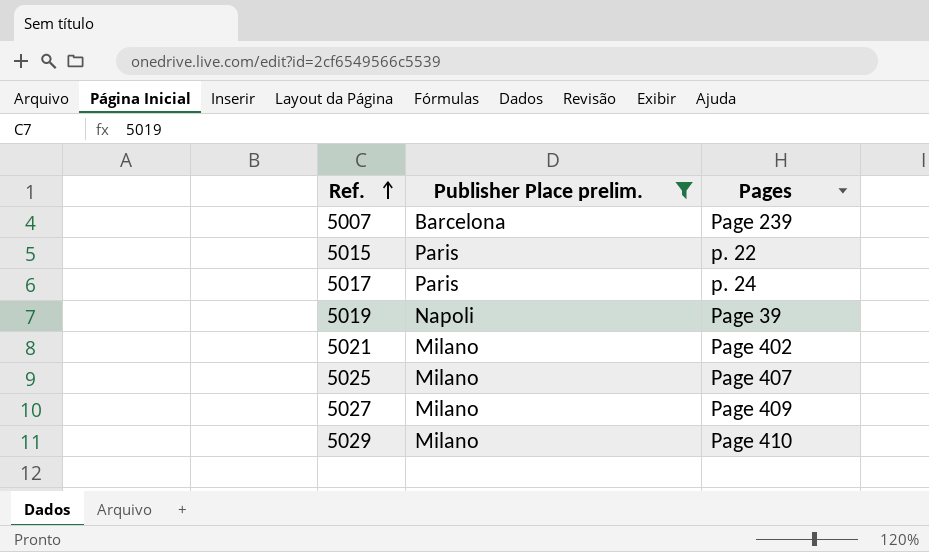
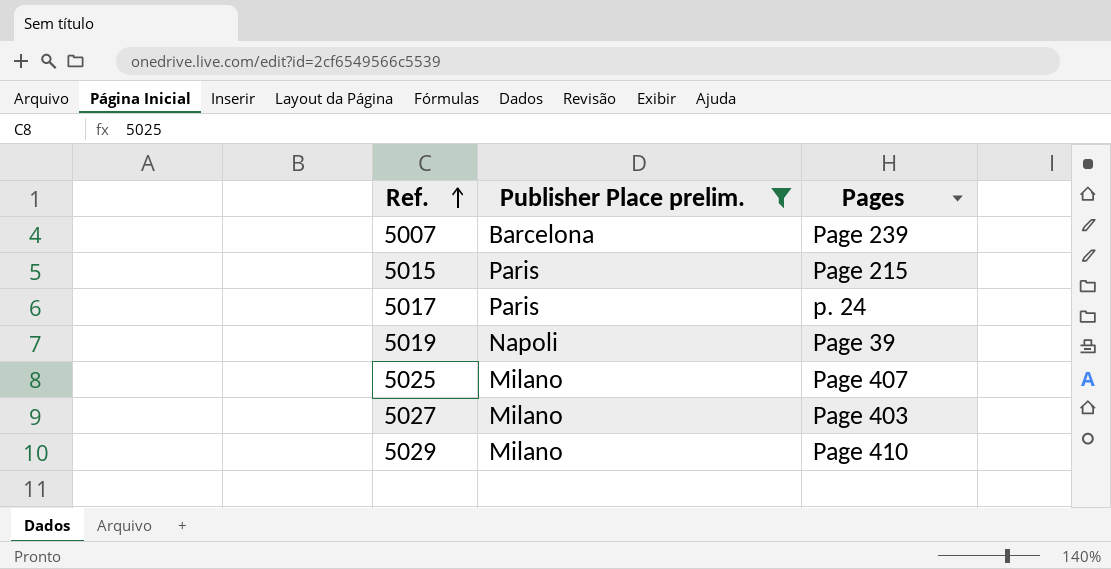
row 5021: Milano | Page 402 -> none
5015 | Pages: p. 22 -> Page 215
5027 | Pages: Page 409 -> Page 403

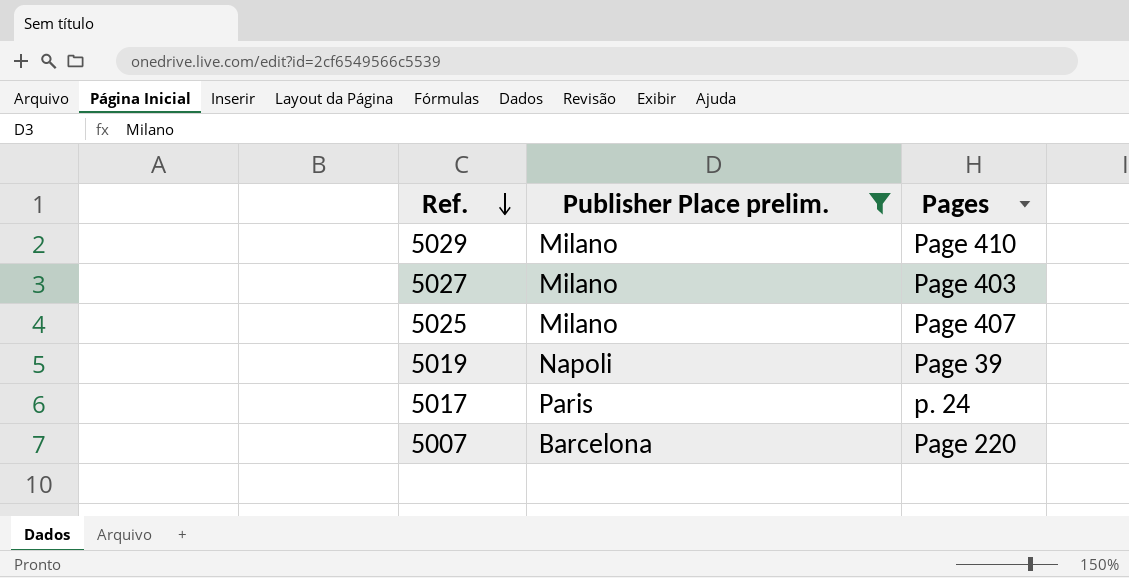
row order: Ref. ascending -> Ref. descending
row 5015: Paris | Page 215 -> none
5007 | Pages: Page 239 -> Page 220

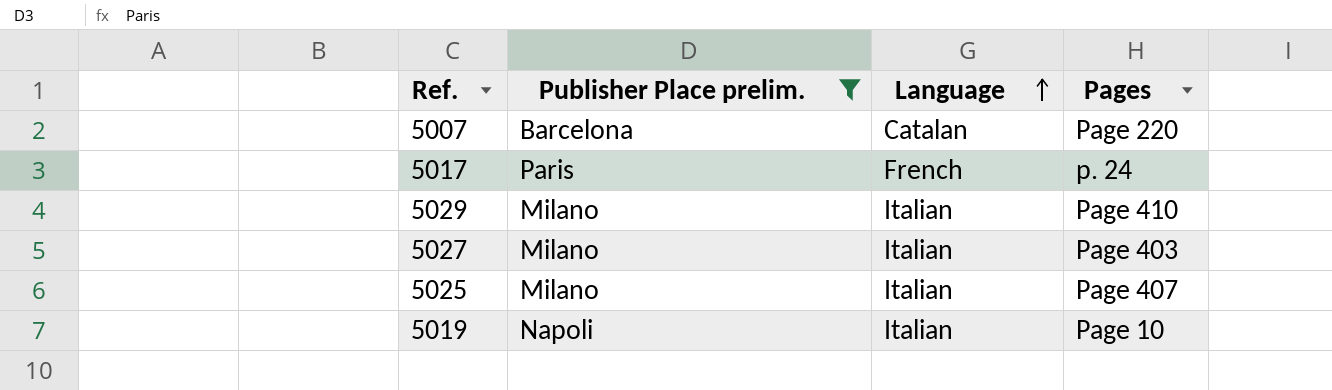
row order: Ref. descending -> Language ascending
column Language | position: none -> 3
5019 | Pages: Page 39 -> Page 10

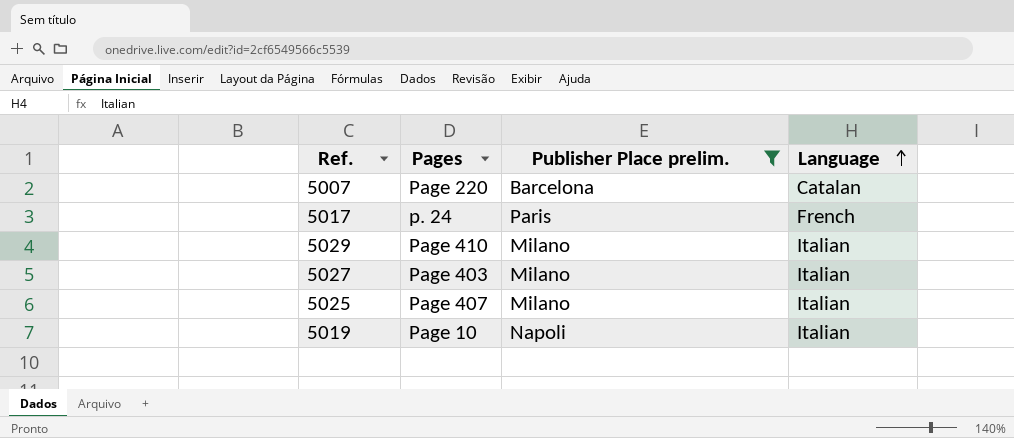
column Pages | position: 4 -> 2

